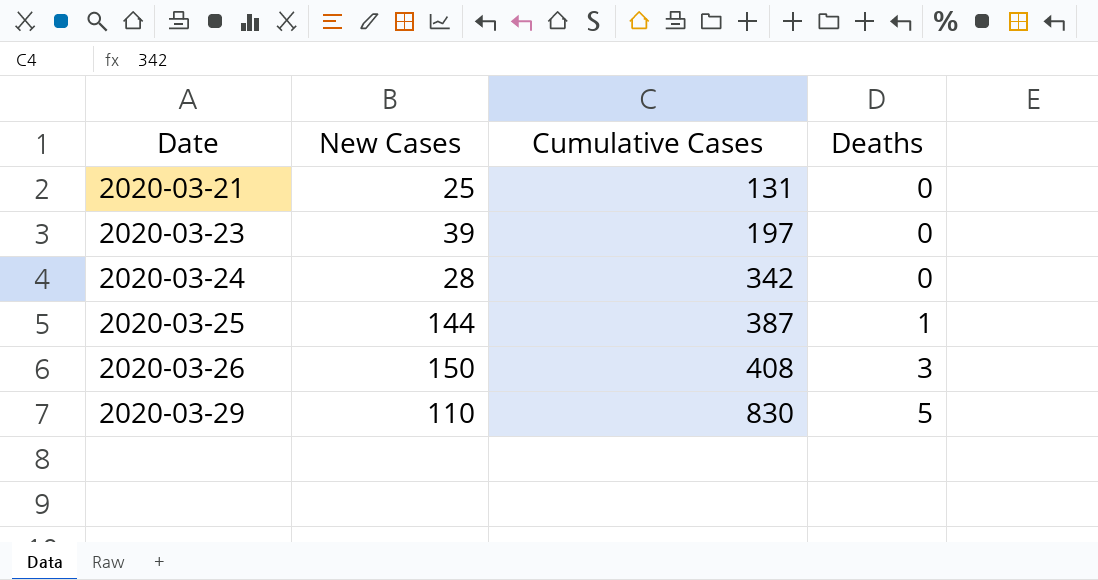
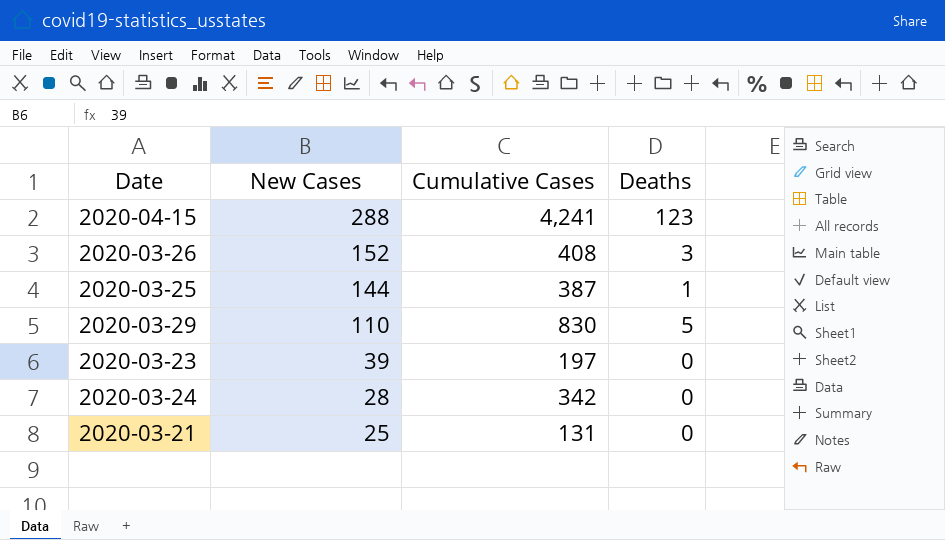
row order: Date ascending -> New Cases descending
row 2020-04-15: none -> 288 | 4,241 | 123
2020-03-26 | New Cases: 150 -> 152

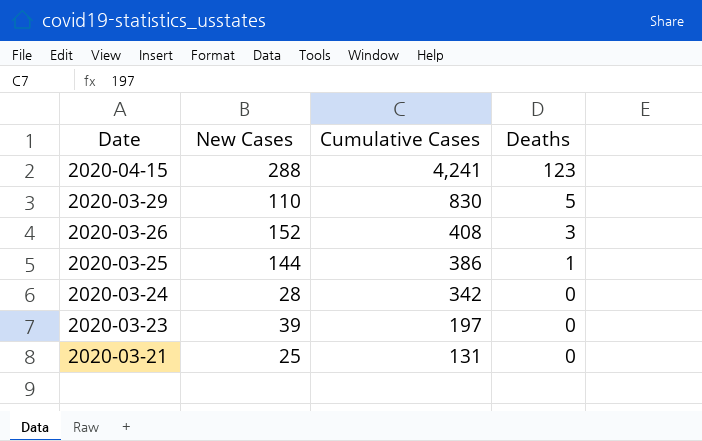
row order: New Cases descending -> Date descending
2020-03-25 | Cumulative Cases: 387 -> 386

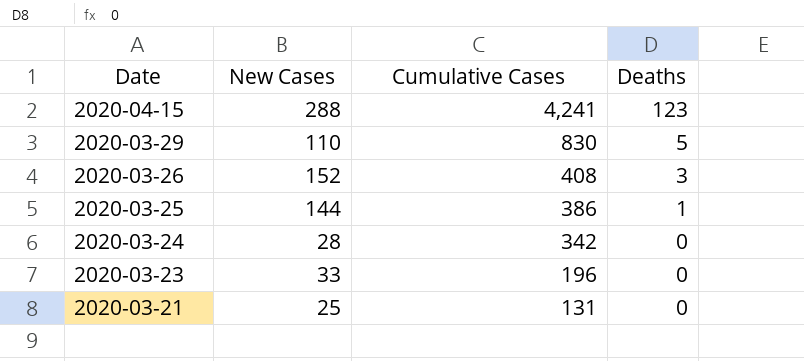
2020-03-23 | New Cases: 39 -> 33
2020-03-23 | Cumulative Cases: 197 -> 196

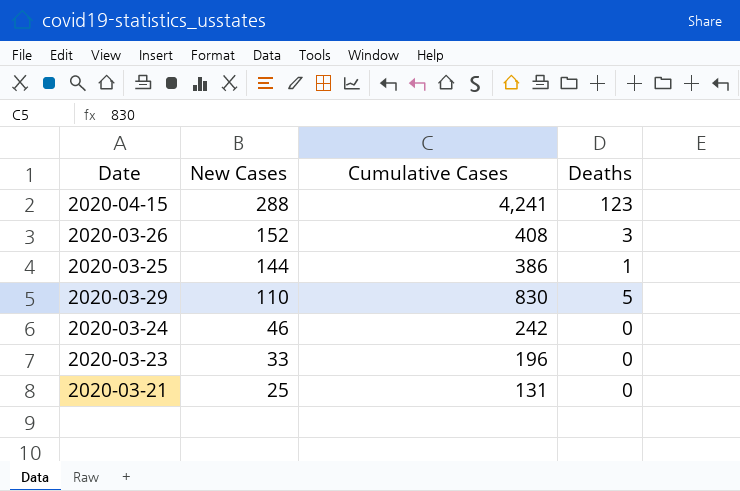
row order: Date descending -> New Cases descending
2020-03-24 | New Cases: 28 -> 46
2020-03-24 | Cumulative Cases: 342 -> 242

